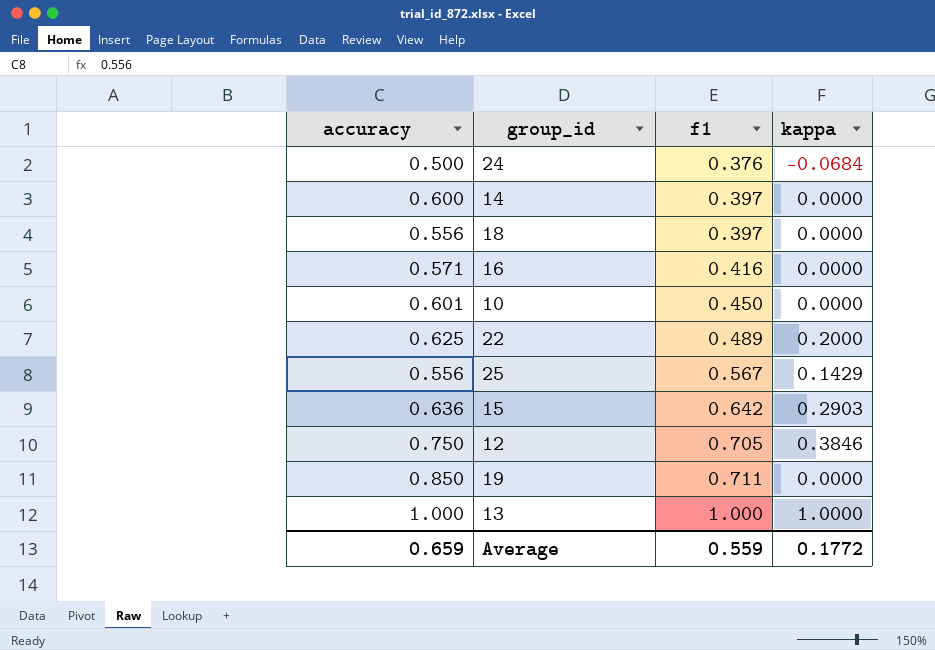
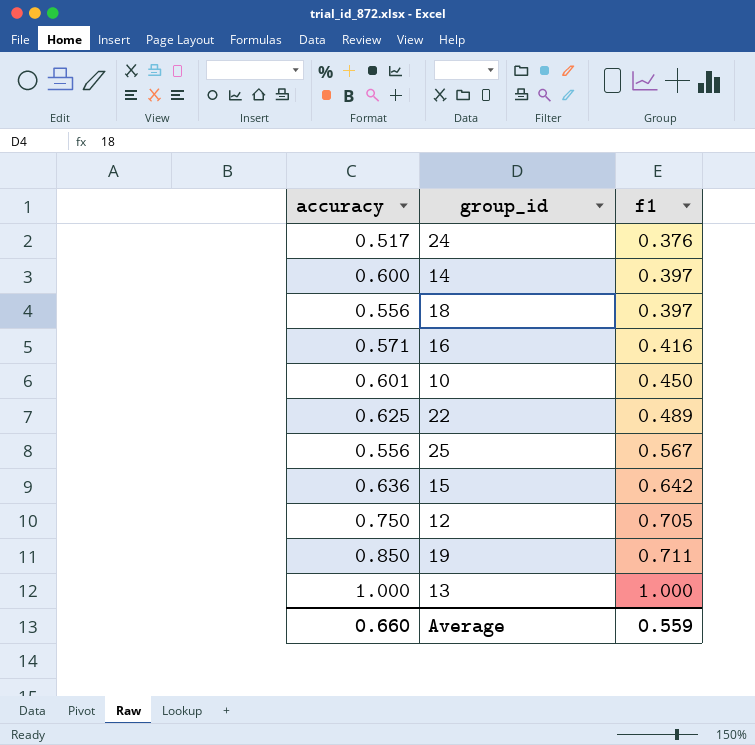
column kappa | position: 4 -> none
24 | accuracy: 0.500 -> 0.517
Average | accuracy: 0.659 -> 0.660

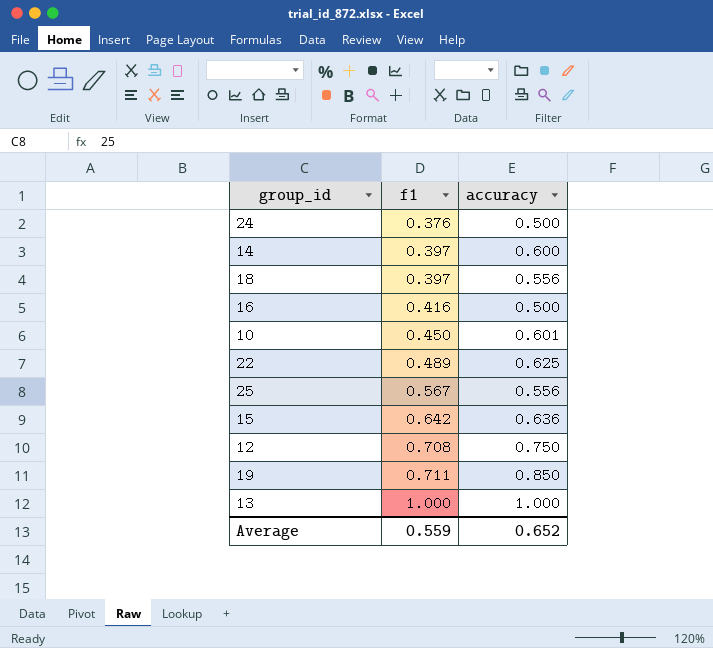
column accuracy | position: 1 -> 3
24 | accuracy: 0.517 -> 0.500
16 | accuracy: 0.571 -> 0.500
12 | f1: 0.705 -> 0.708
Average | accuracy: 0.660 -> 0.652

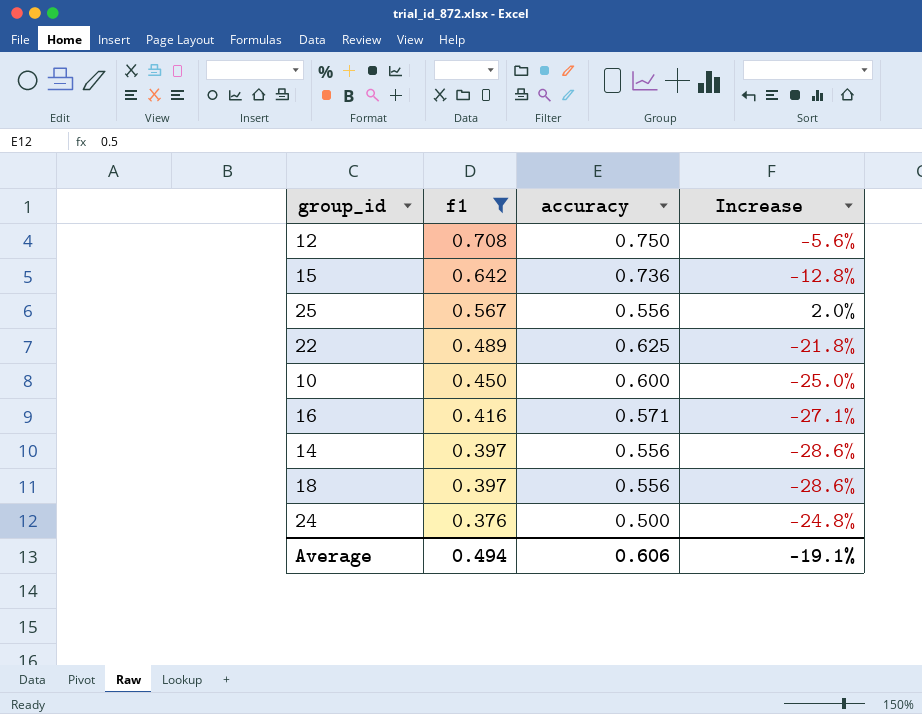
filter: none -> f1 <= 0.708
row order: f1 ascending -> f1 descending
column Increase | formula: none -> ([f1] - [accuracy]) / [accuracy]
15 | accuracy: 0.636 -> 0.736
10 | accuracy: 0.601 -> 0.600
16 | accuracy: 0.500 -> 0.571
14 | accuracy: 0.600 -> 0.556
Average | f1: 0.559 -> 0.494
Average | accuracy: 0.652 -> 0.606

